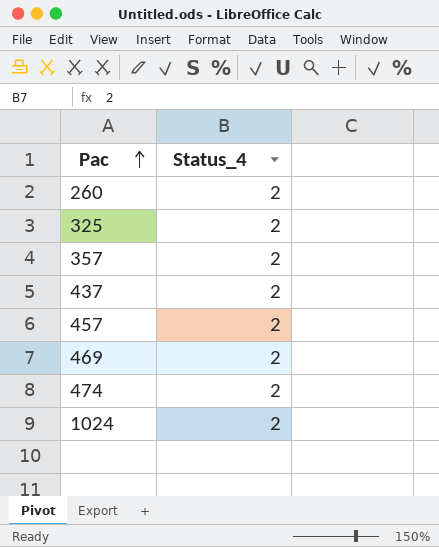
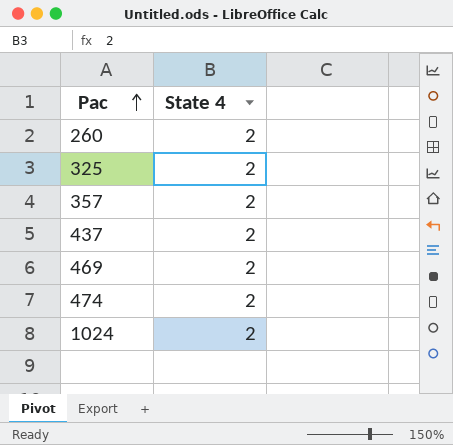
column name: Status_4 -> State 4
row 457: 2 -> none

